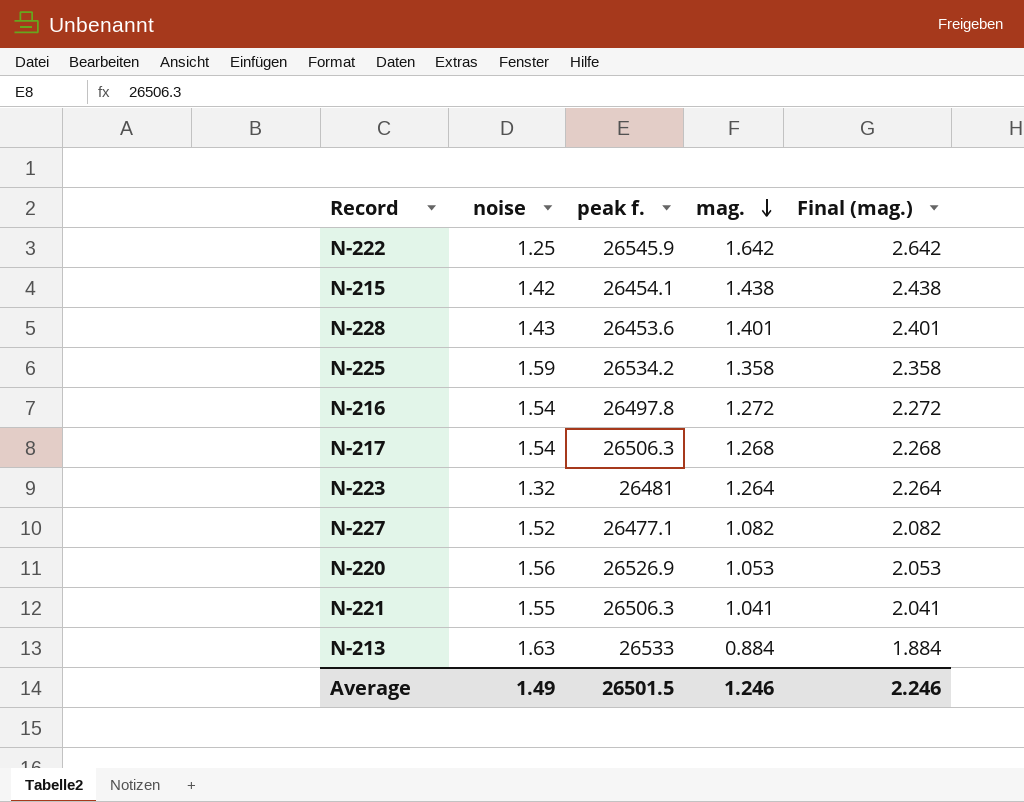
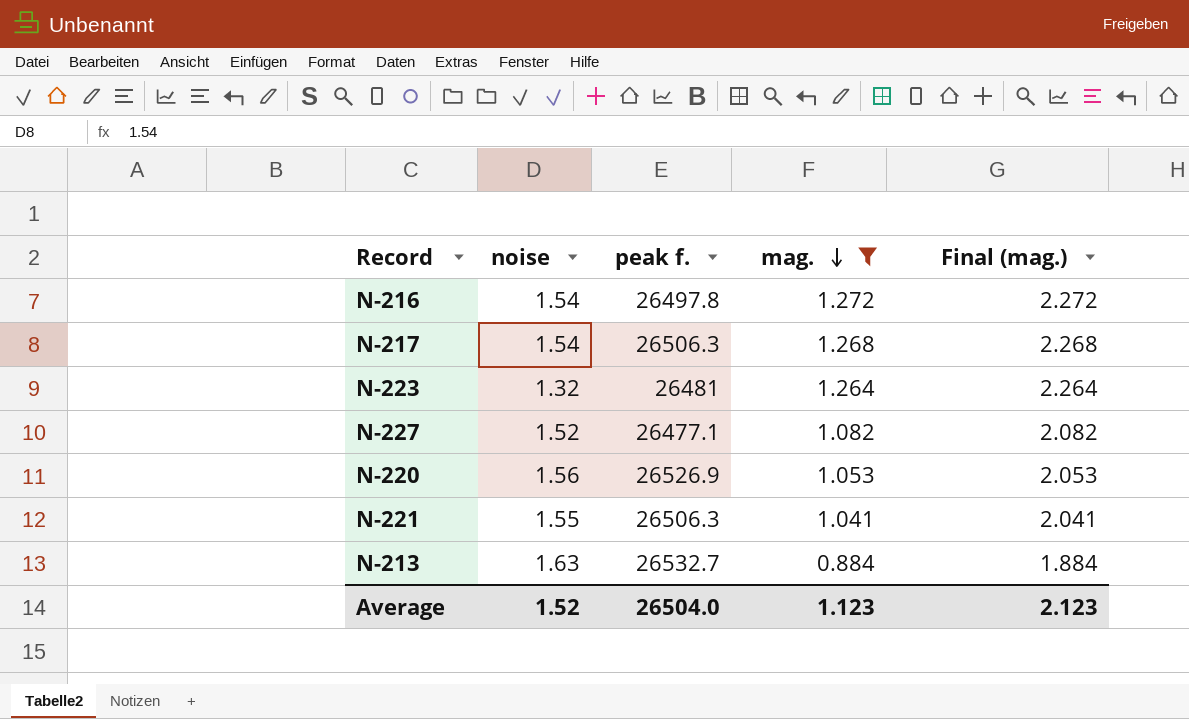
filter: none -> mag. <= 1.272
N-213 | peak f.: 26533 -> 26532.7
Average | noise: 1.49 -> 1.52
Average | peak f.: 26501.5 -> 26504.0
Average | mag.: 1.246 -> 1.123
Average | Final (mag.): 2.246 -> 2.123

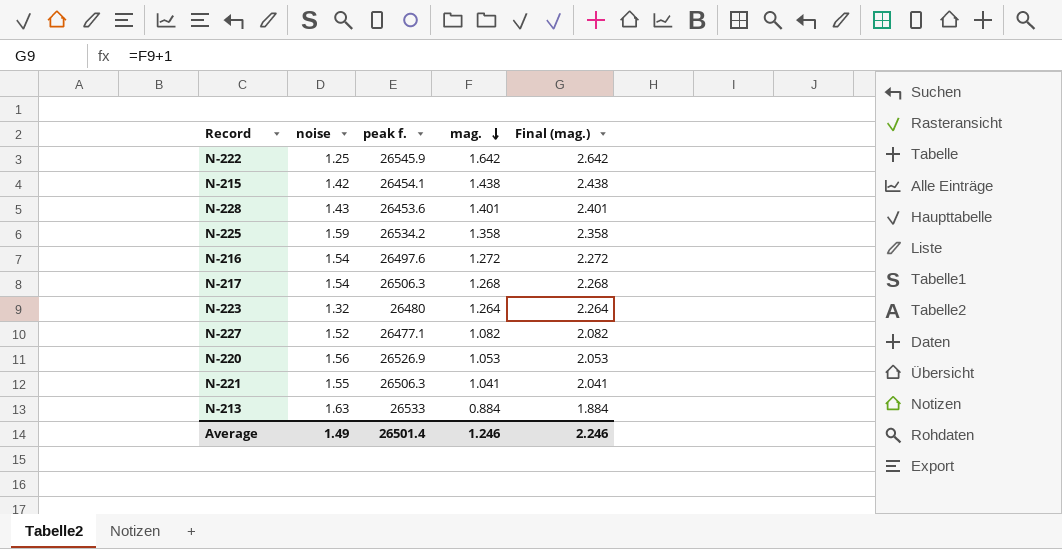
filter: mag. <= 1.272 -> none
N-216 | peak f.: 26497.8 -> 26497.6
N-223 | peak f.: 26481 -> 26480
N-213 | peak f.: 26532.7 -> 26533
Average | noise: 1.52 -> 1.49
Average | peak f.: 26504.0 -> 26501.4
Average | mag.: 1.123 -> 1.246
Average | Final (mag.): 2.123 -> 2.246

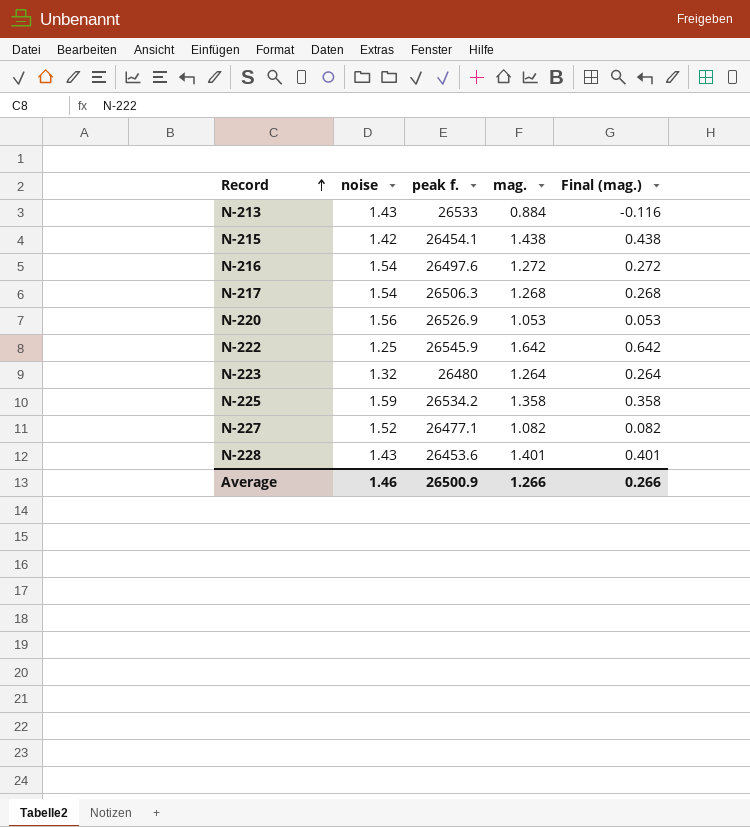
row order: mag. descending -> Record ascending
column Final (mag.) | formula: [mag.] + 1 -> [mag.] - 1
row N-221: 1.55 | 26506.3 | 1.041 | 2.041 -> none
N-213 | noise: 1.63 -> 1.43
Average | noise: 1.49 -> 1.46
Average | peak f.: 26501.4 -> 26500.9
Average | mag.: 1.246 -> 1.266
Average | Final (mag.): 2.246 -> 0.266

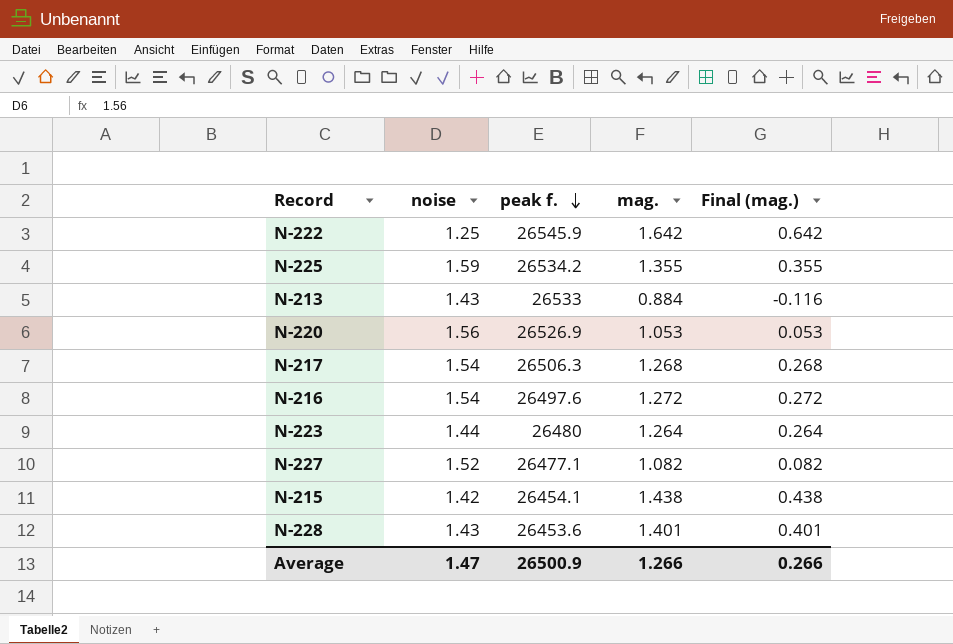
row order: Record ascending -> peak f. descending
N-225 | mag.: 1.358 -> 1.355
N-225 | Final (mag.): 0.358 -> 0.355
N-223 | noise: 1.32 -> 1.44
Average | noise: 1.46 -> 1.47

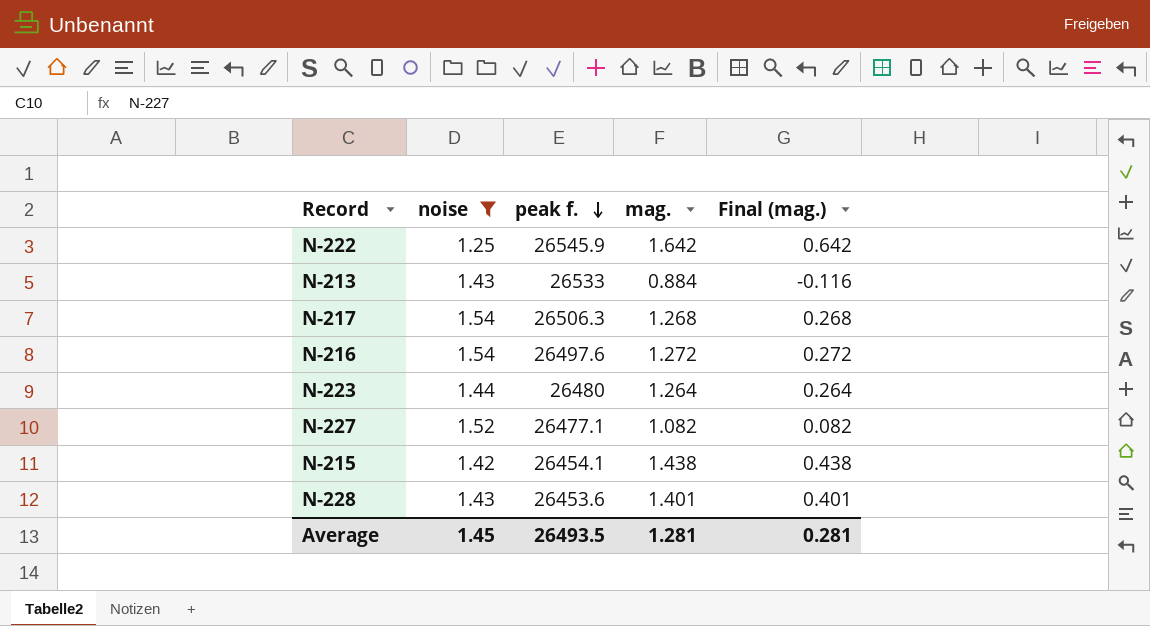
filter: none -> noise <= 1.54
Average | noise: 1.47 -> 1.45
Average | peak f.: 26500.9 -> 26493.5
Average | mag.: 1.266 -> 1.281
Average | Final (mag.): 0.266 -> 0.281

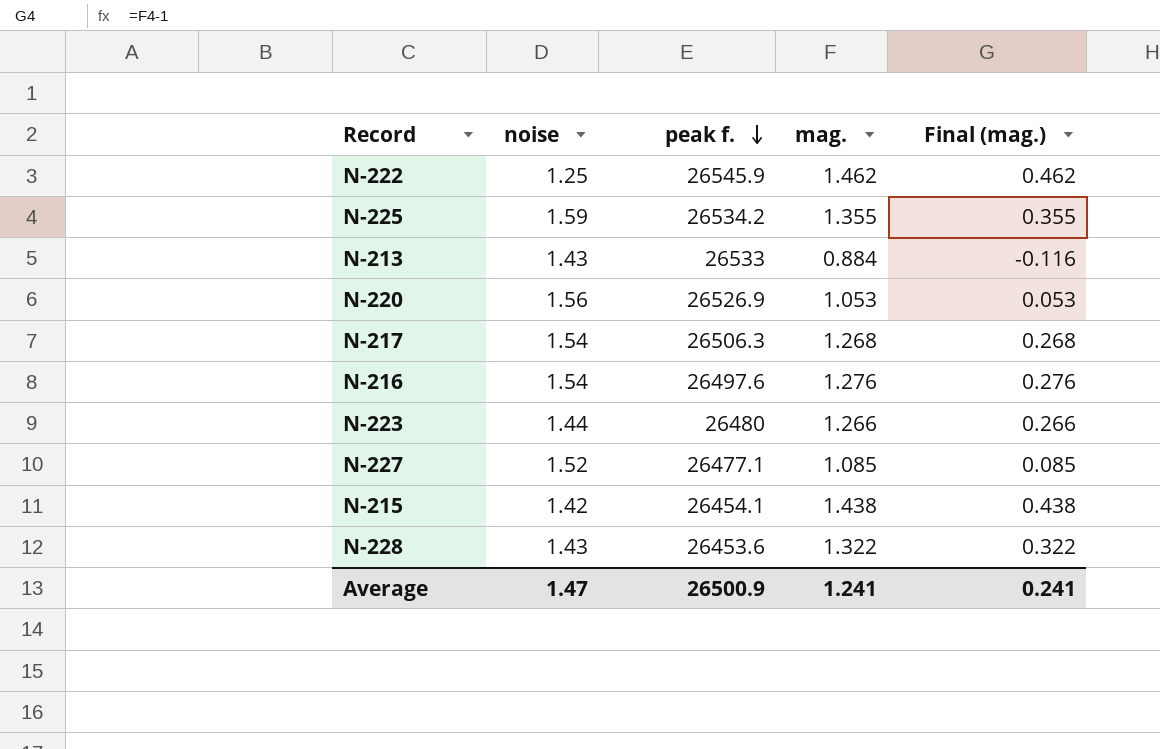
filter: noise <= 1.54 -> none
N-222 | mag.: 1.642 -> 1.462
N-222 | Final (mag.): 0.642 -> 0.462
N-216 | mag.: 1.272 -> 1.276
N-216 | Final (mag.): 0.272 -> 0.276
N-223 | mag.: 1.264 -> 1.266
N-223 | Final (mag.): 0.264 -> 0.266
N-227 | mag.: 1.082 -> 1.085
N-227 | Final (mag.): 0.082 -> 0.085
N-228 | mag.: 1.401 -> 1.322
N-228 | Final (mag.): 0.401 -> 0.322
Average | noise: 1.45 -> 1.47
Average | peak f.: 26493.5 -> 26500.9
Average | mag.: 1.281 -> 1.241
Average | Final (mag.): 0.281 -> 0.241

